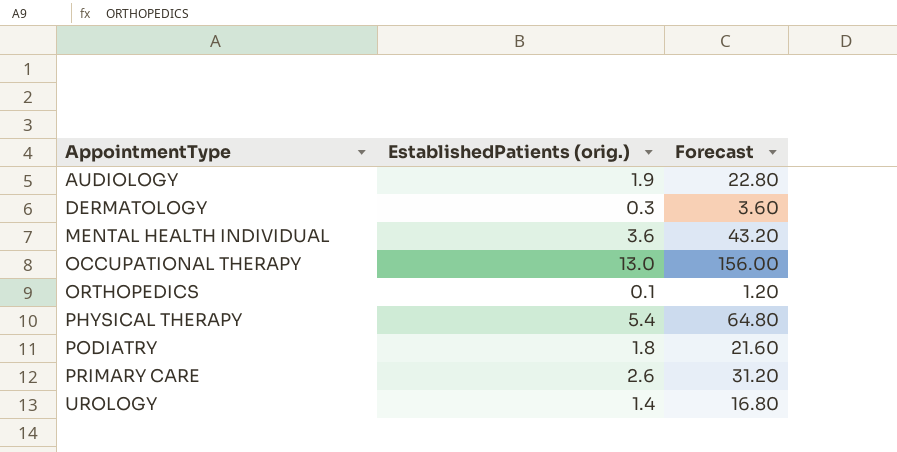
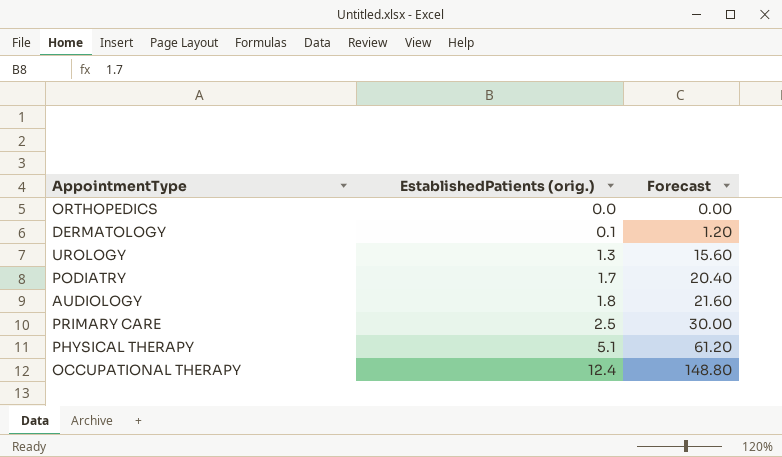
row order: AppointmentType ascending -> EstablishedPatients (orig.) ascending
row MENTAL HEALTH INDIVIDUAL: 3.6 | 43.20 -> none
ORTHOPEDICS | EstablishedPatients (orig.): 0.1 -> 0.0
ORTHOPEDICS | Forecast: 1.20 -> 0.00
DERMATOLOGY | EstablishedPatients (orig.): 0.3 -> 0.1
DERMATOLOGY | Forecast: 3.60 -> 1.20
UROLOGY | EstablishedPatients (orig.): 1.4 -> 1.3
UROLOGY | Forecast: 16.80 -> 15.60
PODIATRY | EstablishedPatients (orig.): 1.8 -> 1.7
PODIATRY | Forecast: 21.60 -> 20.40
AUDIOLOGY | EstablishedPatients (orig.): 1.9 -> 1.8
AUDIOLOGY | Forecast: 22.80 -> 21.60
PRIMARY CARE | EstablishedPatients (orig.): 2.6 -> 2.5
PRIMARY CARE | Forecast: 31.20 -> 30.00
PHYSICAL THERAPY | EstablishedPatients (orig.): 5.4 -> 5.1
PHYSICAL THERAPY | Forecast: 64.80 -> 61.20
OCCUPATIONAL THERAPY | EstablishedPatients (orig.): 13.0 -> 12.4
OCCUPATIONAL THERAPY | Forecast: 156.00 -> 148.80

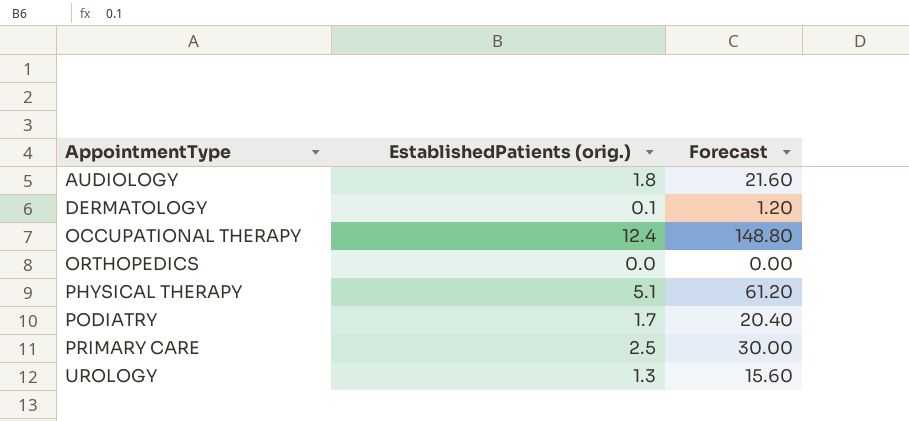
row order: EstablishedPatients (orig.) ascending -> AppointmentType ascending

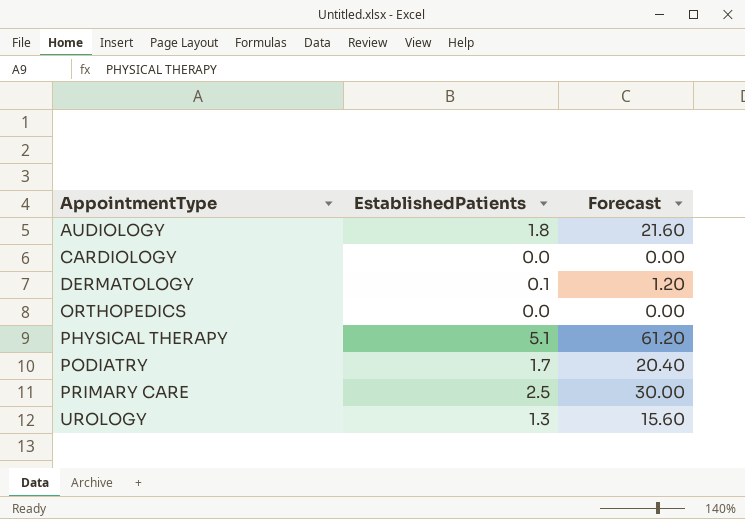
column name: EstablishedPatients (orig.) -> EstablishedPatients
row OCCUPATIONAL THERAPY: 12.4 | 148.80 -> none
row CARDIOLOGY: none -> 0.0 | 0.00

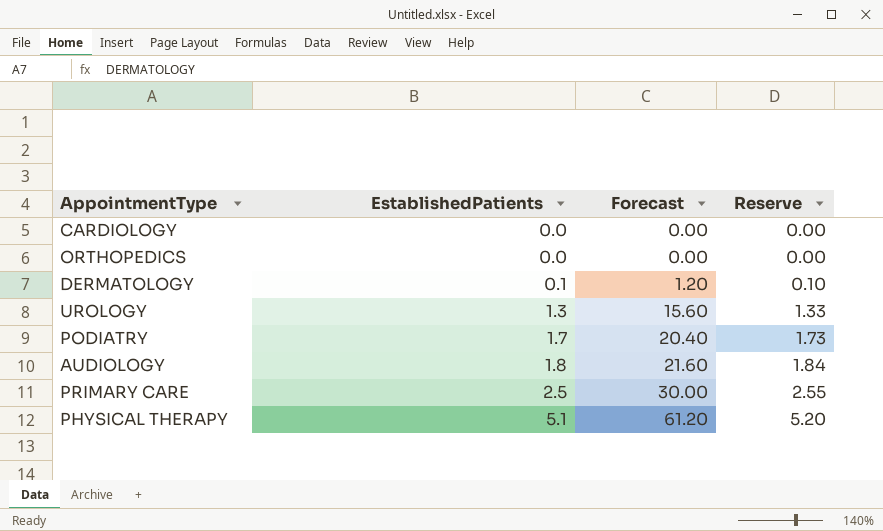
row order: AppointmentType ascending -> EstablishedPatients ascending
column Reserve | formula: none -> [EstablishedPatients] * 1.02

